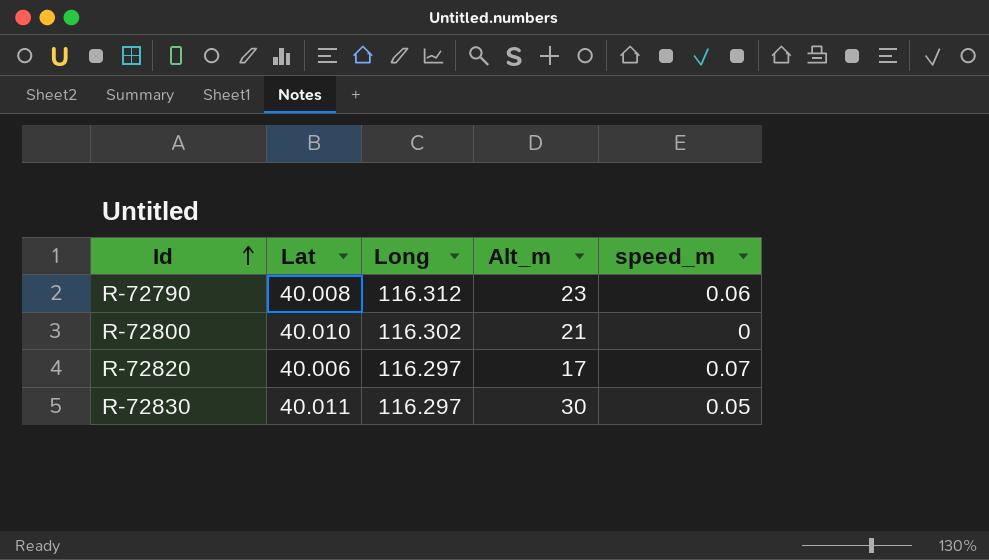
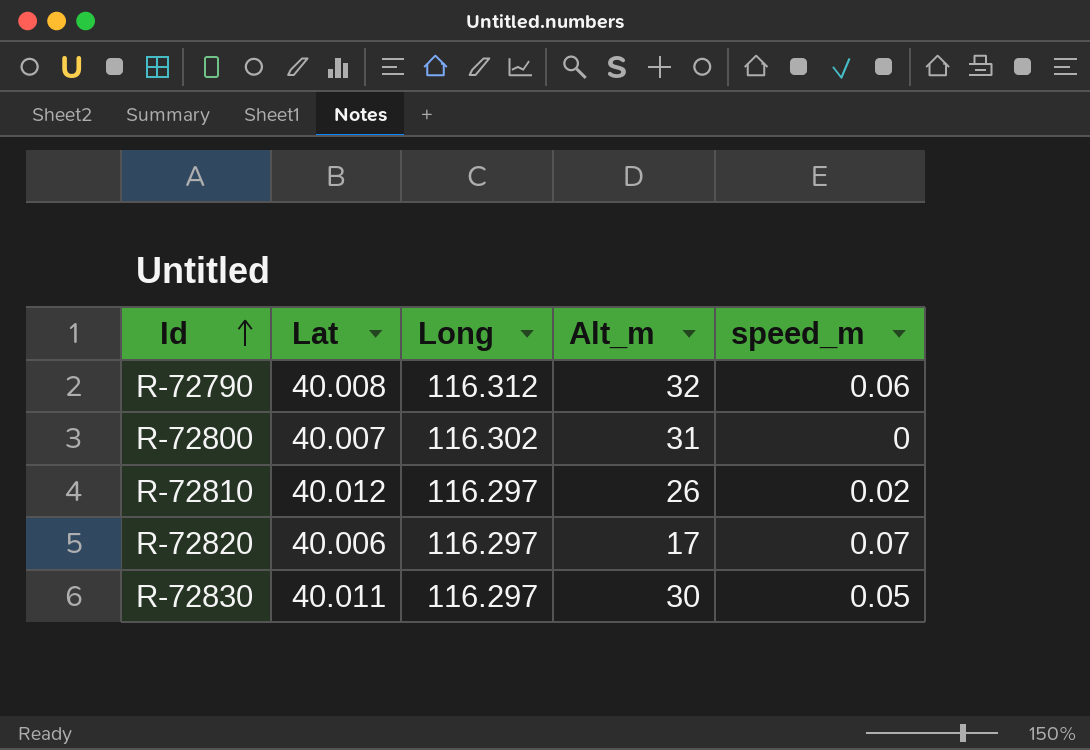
R-72790 | Alt_m: 23 -> 32
R-72800 | Lat: 40.010 -> 40.007
R-72800 | Alt_m: 21 -> 31
row R-72810: none -> 40.012 | 116.297 | 26 | 0.02

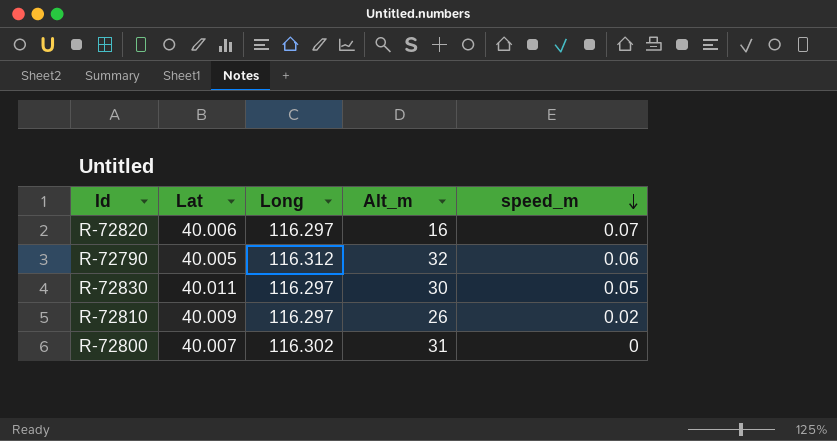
row order: Id ascending -> speed_m descending
R-72820 | Alt_m: 17 -> 16
R-72790 | Lat: 40.008 -> 40.005
R-72810 | Lat: 40.012 -> 40.009

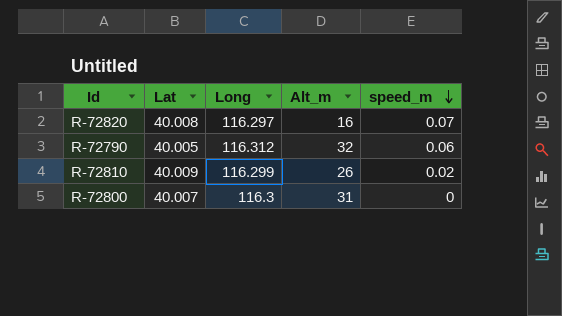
row R-72830: 40.011 | 116.297 | 30 | 0.05 -> none
R-72820 | Lat: 40.006 -> 40.008
R-72810 | Long: 116.297 -> 116.299
R-72800 | Long: 116.302 -> 116.3

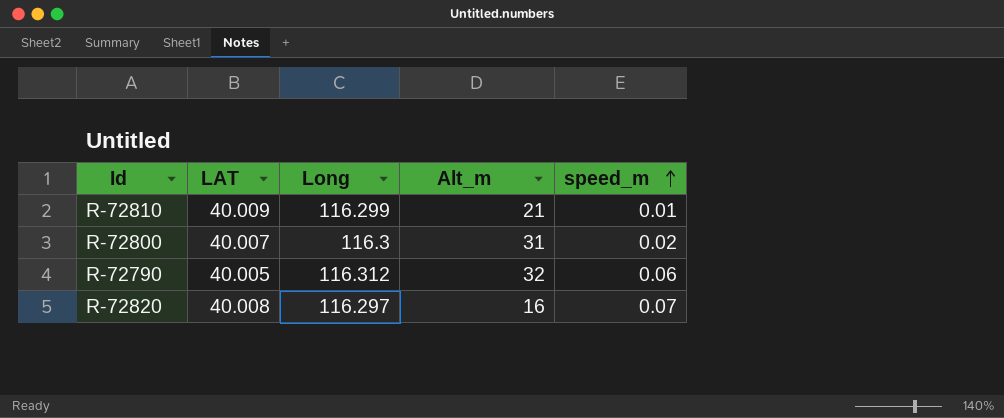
row order: speed_m descending -> speed_m ascending
column name: Lat -> LAT
R-72810 | Alt_m: 26 -> 21
R-72810 | speed_m: 0.02 -> 0.01
R-72800 | speed_m: 0 -> 0.02

